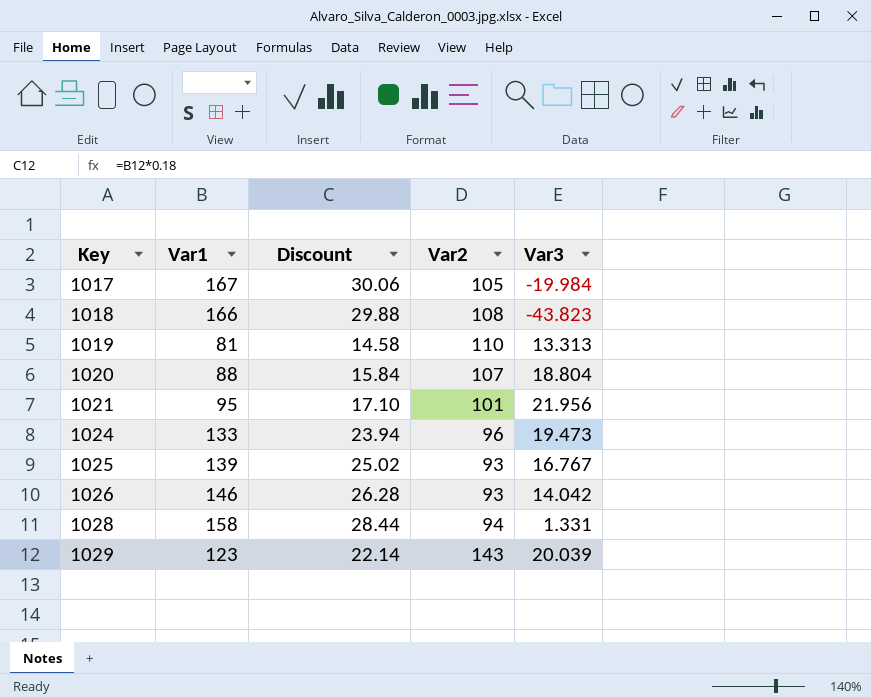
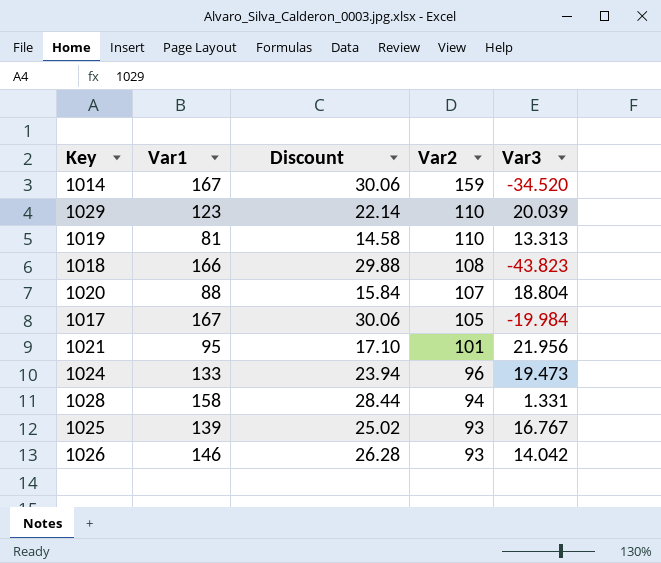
row order: Key ascending -> Var2 descending
row 1014: none -> 167 | 30.06 | 159 | -34.520
1029 | Var2: 143 -> 110

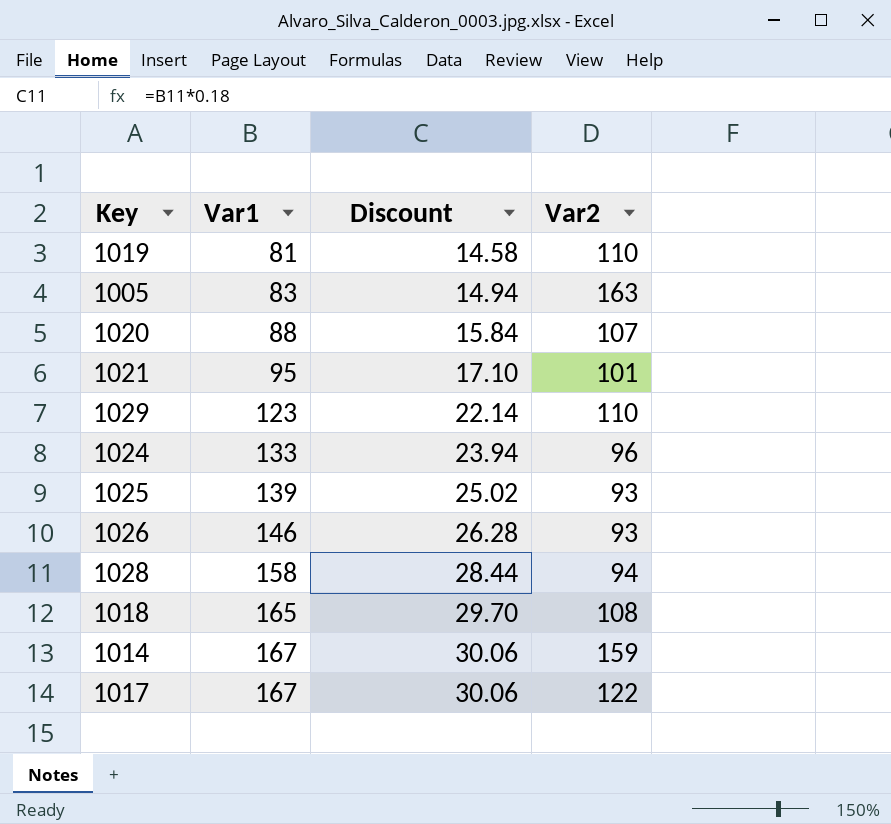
row order: Var2 descending -> Var1 ascending
column Var3 | position: 5 -> none
row 1005: none -> 83 | 14.94 | 163
1018 | Var1: 166 -> 165
1018 | Discount: 29.88 -> 29.70
1017 | Var2: 105 -> 122

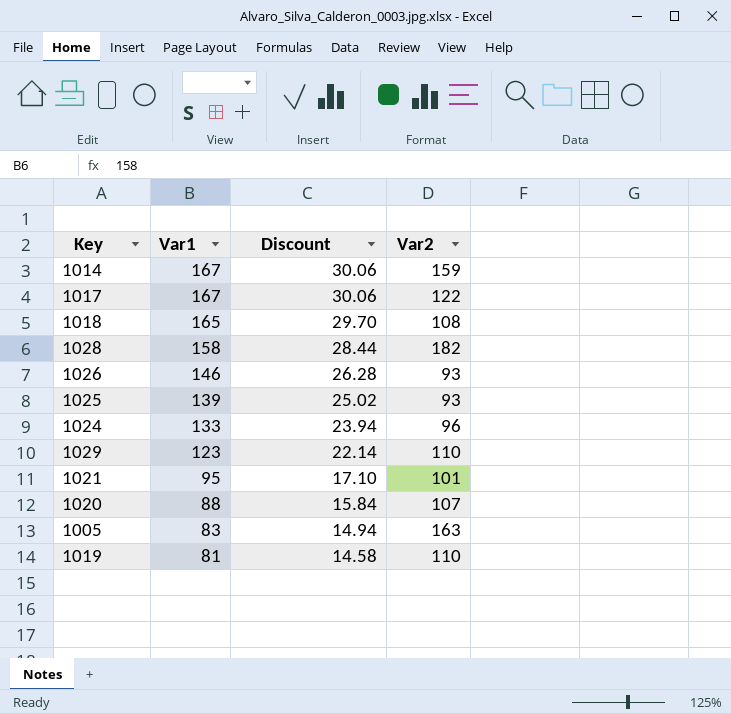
row order: Var1 ascending -> Var1 descending
1028 | Var2: 94 -> 182

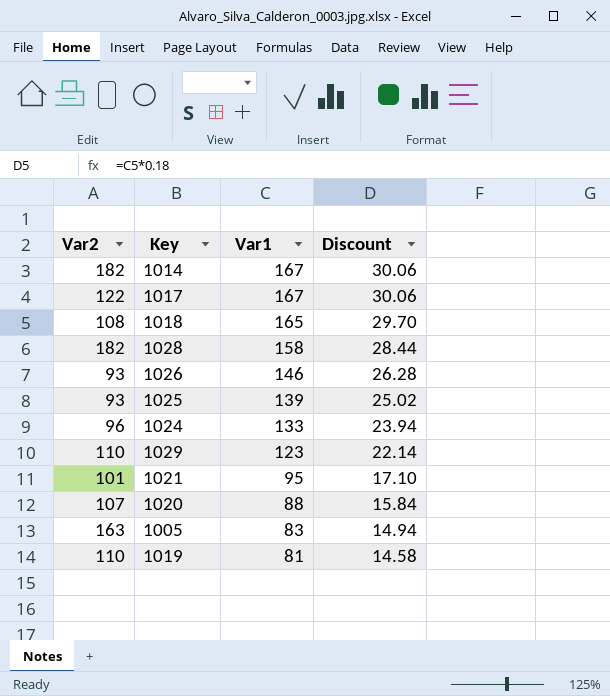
column Var2 | position: 4 -> 1
1014 | Var2: 159 -> 182

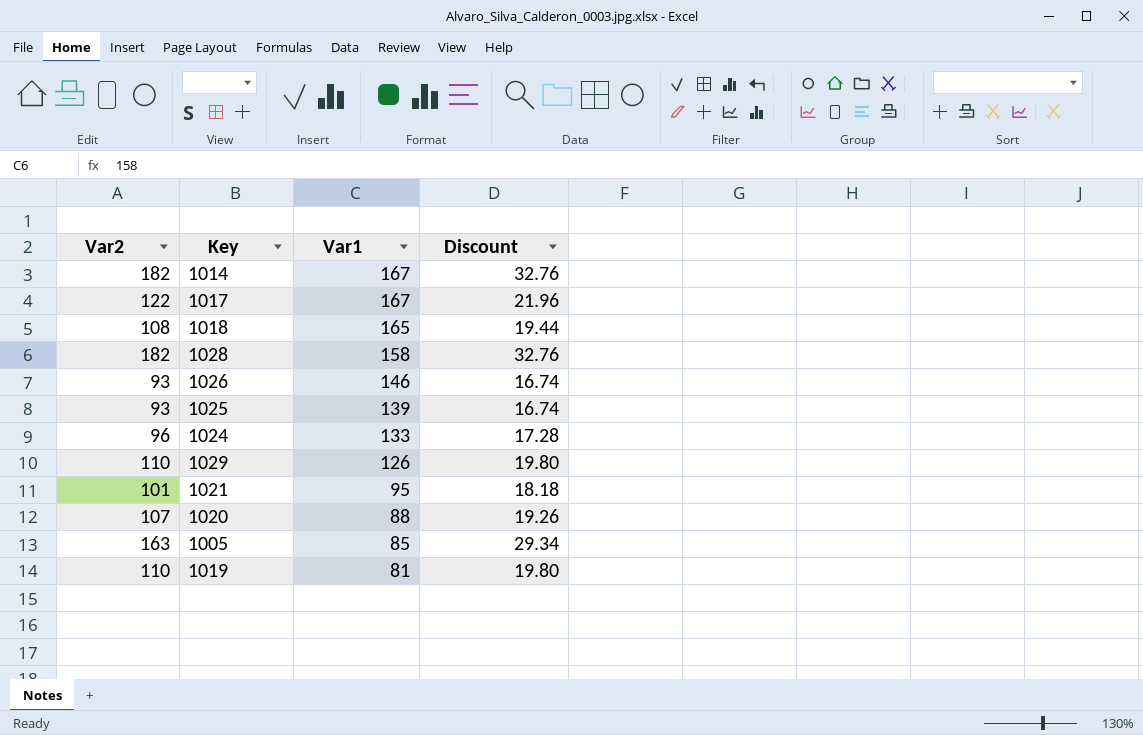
column Discount | formula: [Var1] * 0.18 -> [Var2] * 0.18
1029 | Var1: 123 -> 126
1005 | Var1: 83 -> 85

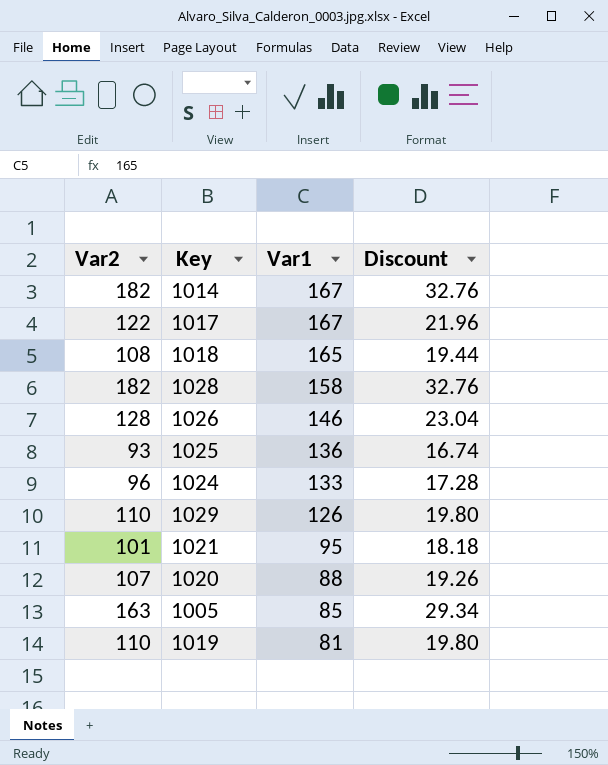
1026 | Var2: 93 -> 128
1026 | Discount: 16.74 -> 23.04
1025 | Var1: 139 -> 136

